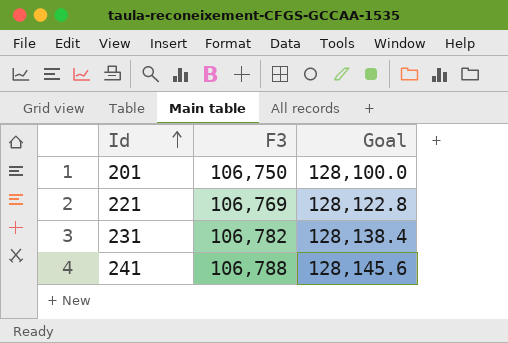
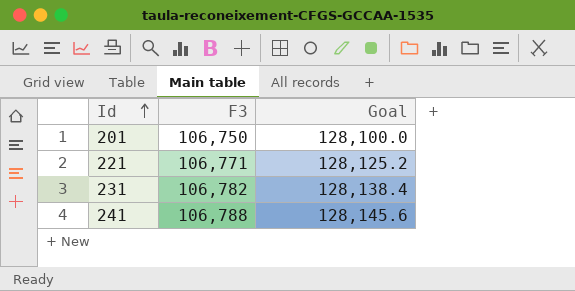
221 | F3: 106,769 -> 106,771
221 | Goal: 128,122.8 -> 128,125.2

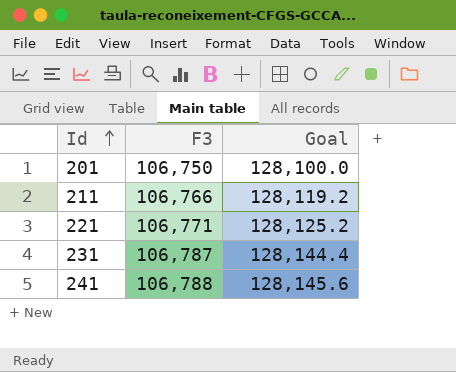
row 211: none -> 106,766 | 128,119.2
231 | F3: 106,782 -> 106,787
231 | Goal: 128,138.4 -> 128,144.4

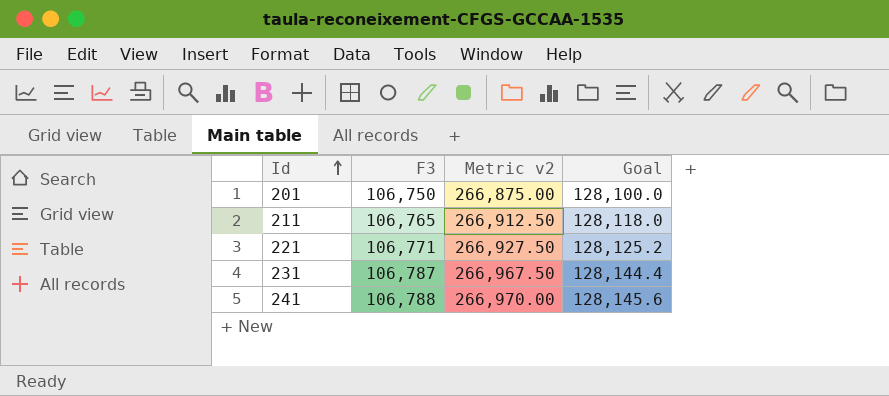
column Metric v2 | formula: none -> [F3] * 2.5
211 | F3: 106,766 -> 106,765
211 | Goal: 128,119.2 -> 128,118.0

